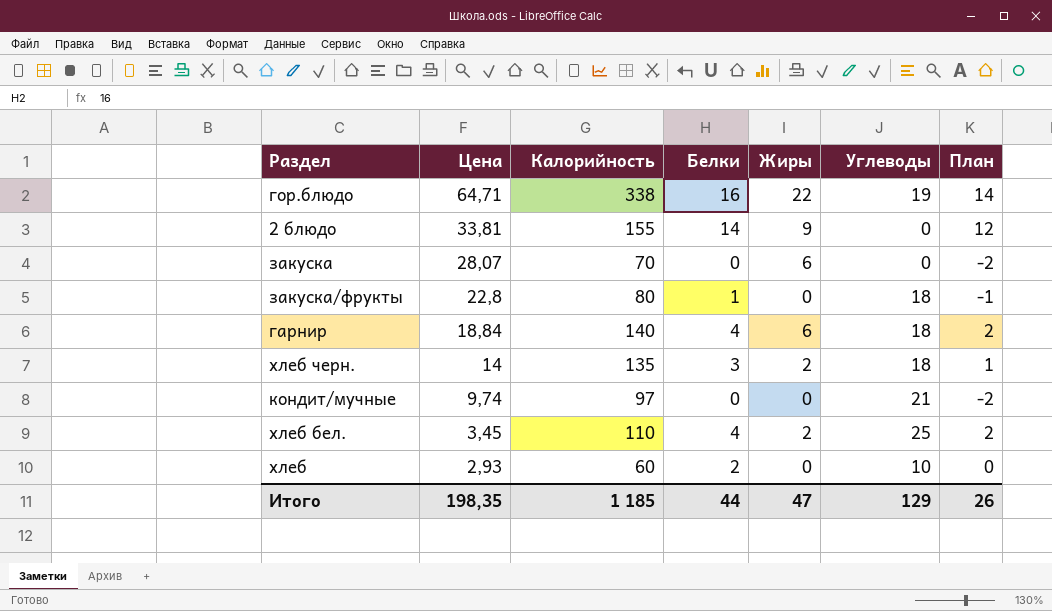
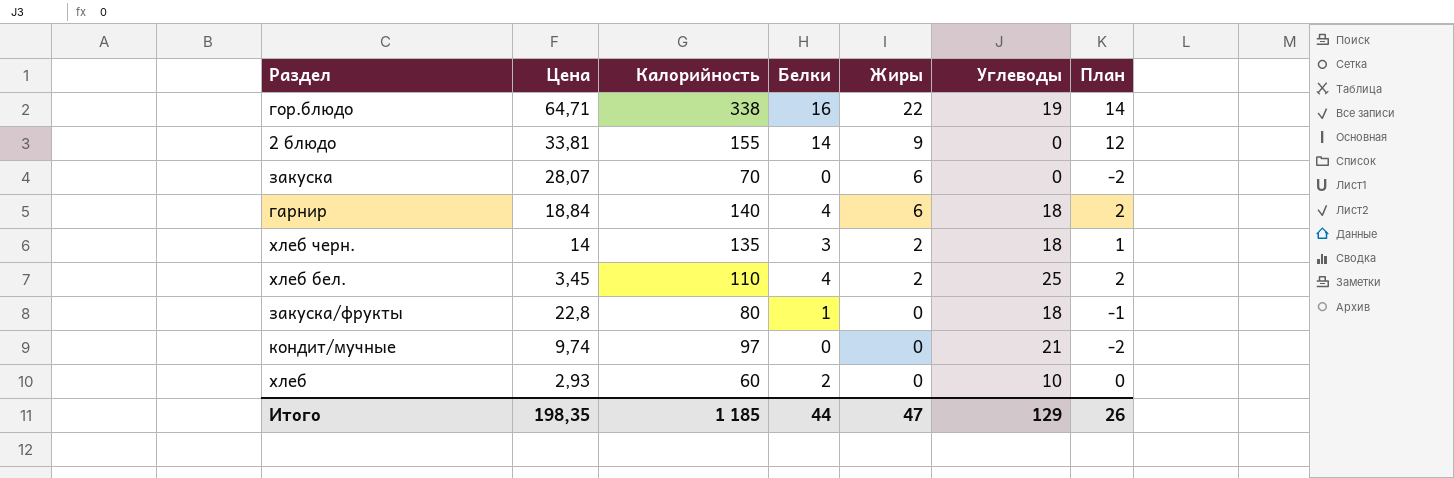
row order: Цена descending -> Жиры descending

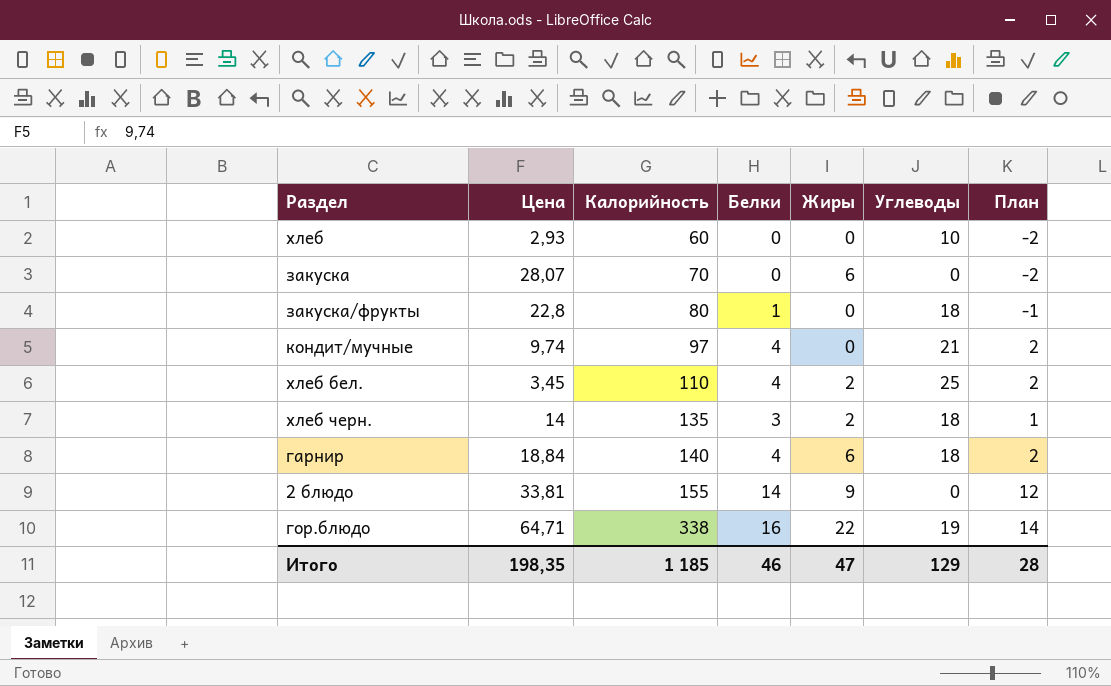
row order: Жиры descending -> Калорийность ascending
хлеб | Белки: 2 -> 0
хлеб | План: 0 -> -2
кондит/мучные | Белки: 0 -> 4
кондит/мучные | План: -2 -> 2
Итого | Белки: 44 -> 46
Итого | План: 26 -> 28

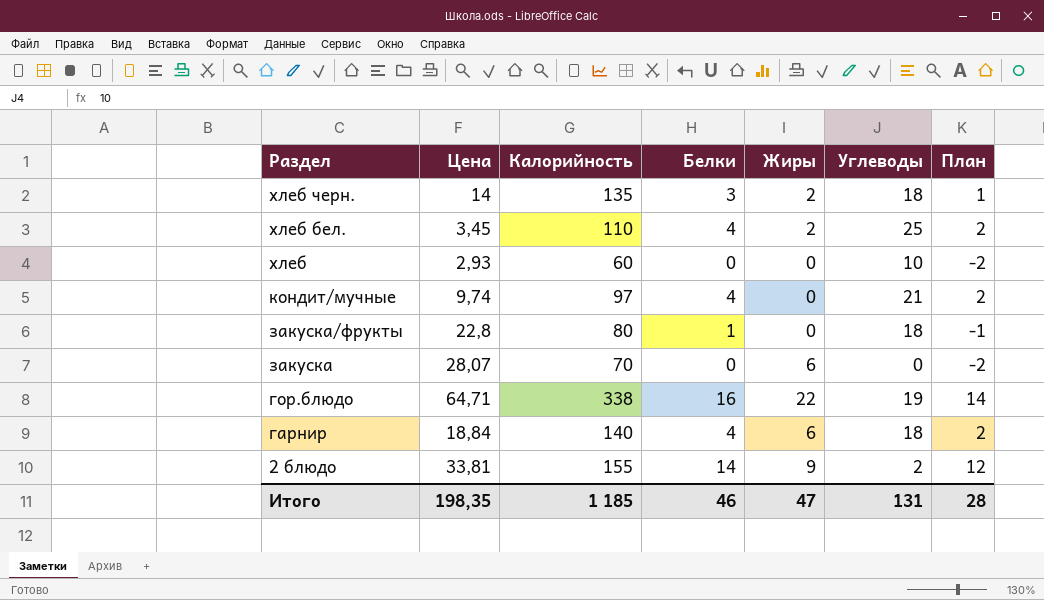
row order: Калорийность ascending -> Раздел descending
2 блюдо | Углеводы: 0 -> 2
Итого | Углеводы: 129 -> 131

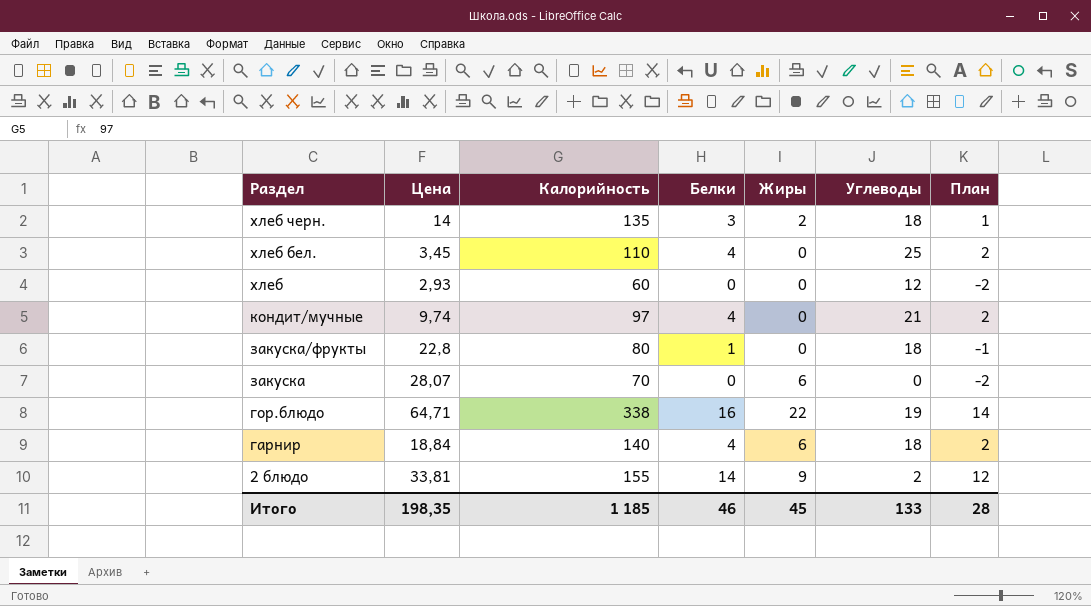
хлеб бел. | Жиры: 2 -> 0
хлеб | Углеводы: 10 -> 12
Итого | Жиры: 47 -> 45
Итого | Углеводы: 131 -> 133

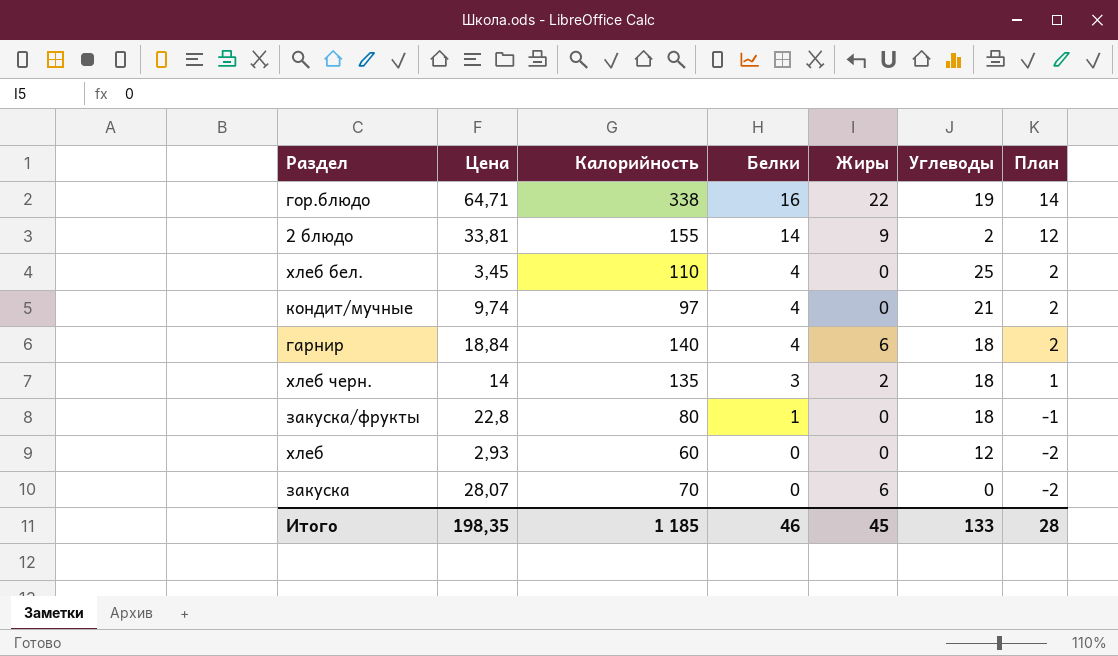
row order: Раздел descending -> Белки descending

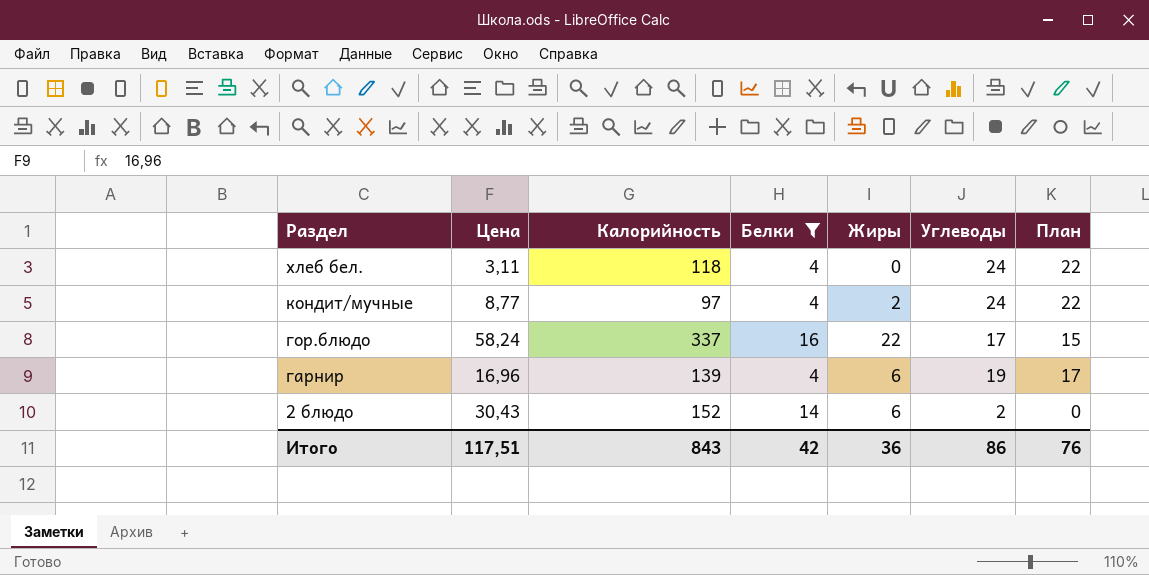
filter: none -> Белки >= 4
row order: Белки descending -> Раздел descending
column План | formula: [Белки] - 2 -> [Углеводы] - 2
хлеб бел. | Цена: 3,45 -> 3,11
хлеб бел. | Калорийность: 110 -> 118
хлеб бел. | Углеводы: 25 -> 24
кондит/мучные | Цена: 9,74 -> 8,77
кондит/мучные | Жиры: 0 -> 2
кондит/мучные | Углеводы: 21 -> 24
гор.блюдо | Цена: 64,71 -> 58,24
гор.блюдо | Калорийность: 338 -> 337
гор.блюдо | Углеводы: 19 -> 17
гарнир | Цена: 18,84 -> 16,96
гарнир | Калорийность: 140 -> 139
гарнир | Углеводы: 18 -> 19
2 блюдо | Цена: 33,81 -> 30,43
2 блюдо | Калорийность: 155 -> 152
2 блюдо | Жиры: 9 -> 6
Итого | Цена: 198,35 -> 117,51
Итого | Калорийность: 1 185 -> 843
Итого | Белки: 46 -> 42
Итого | Жиры: 45 -> 36
Итого | Углеводы: 133 -> 86
Итого | План: 28 -> 76

